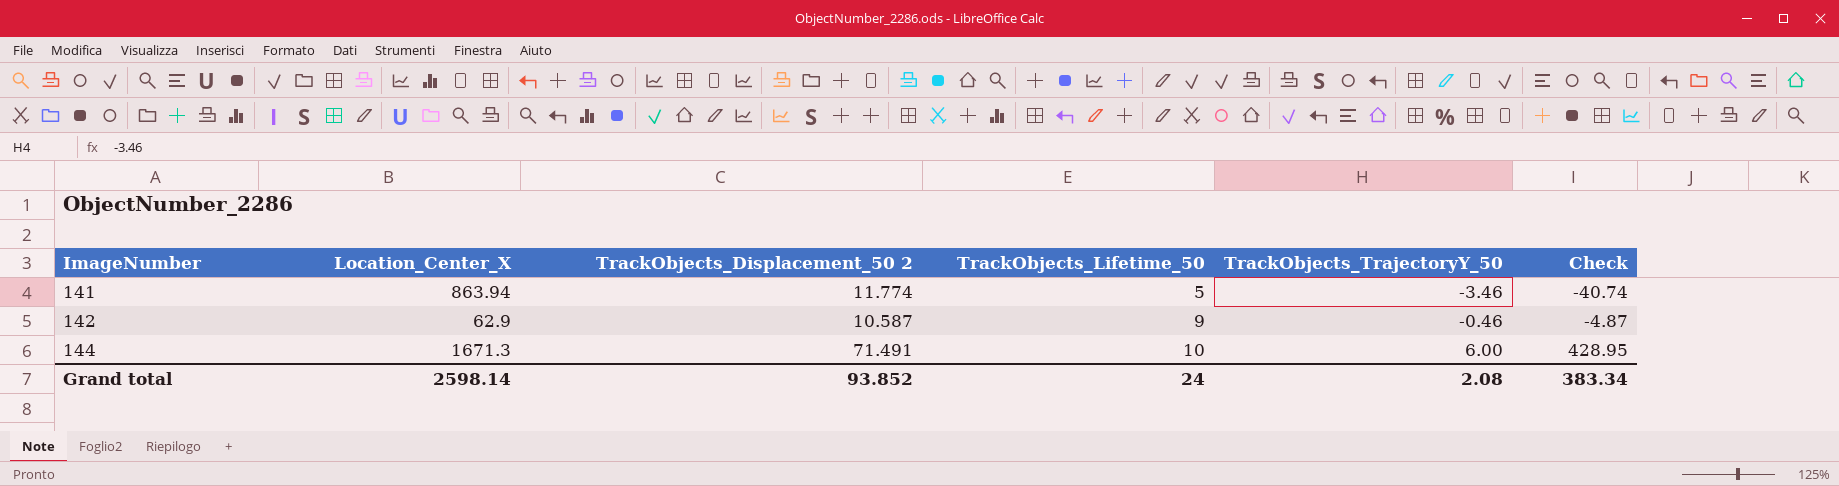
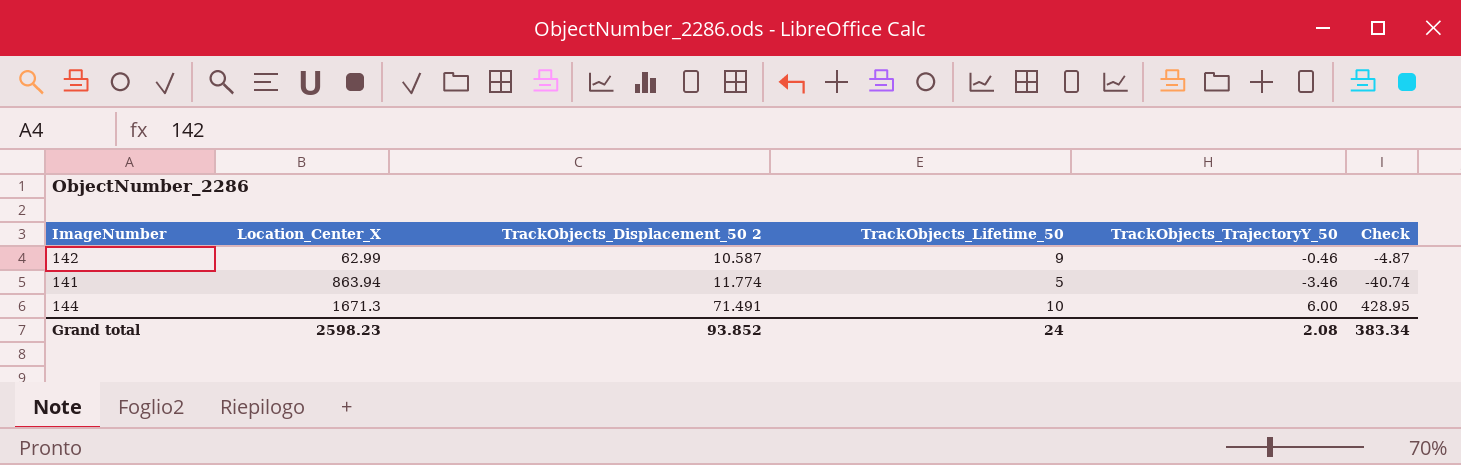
row order: ImageNumber ascending -> Location_Center_X ascending
142 | Location_Center_X: 62.9 -> 62.99
Grand total | Location_Center_X: 2598.14 -> 2598.23

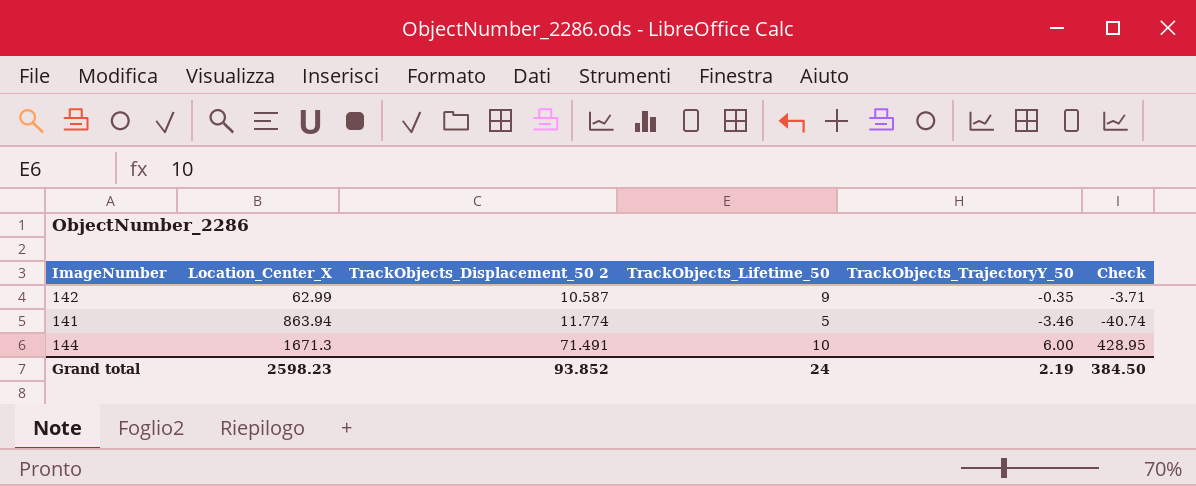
142 | TrackObjects_TrajectoryY_50: -0.46 -> -0.35
142 | Check: -4.87 -> -3.71
Grand total | TrackObjects_TrajectoryY_50: 2.08 -> 2.19
Grand total | Check: 383.34 -> 384.50

